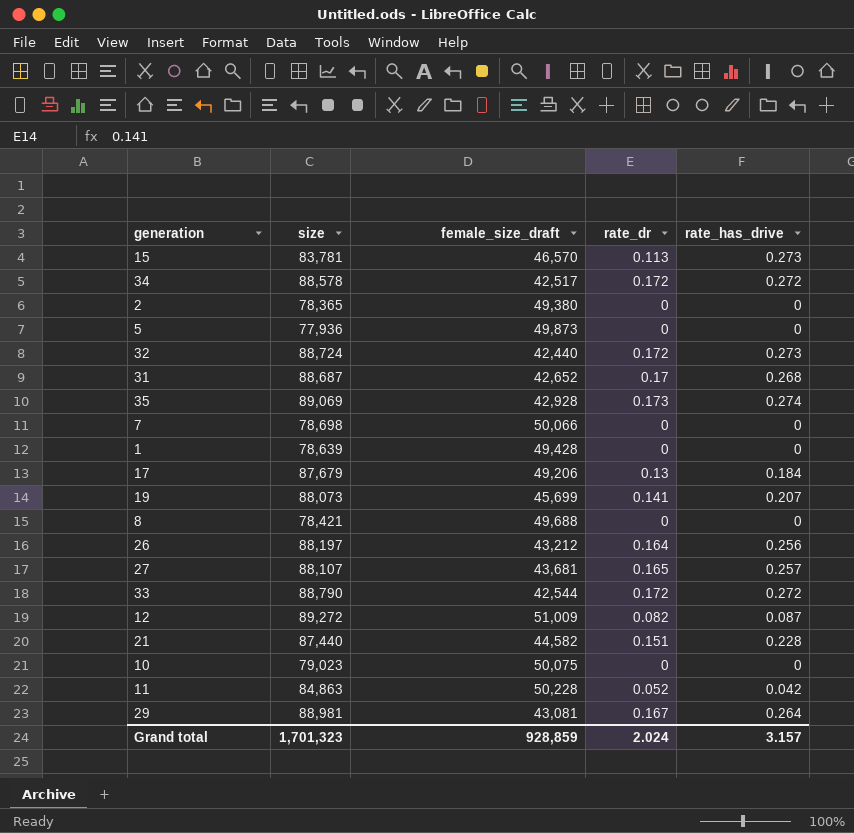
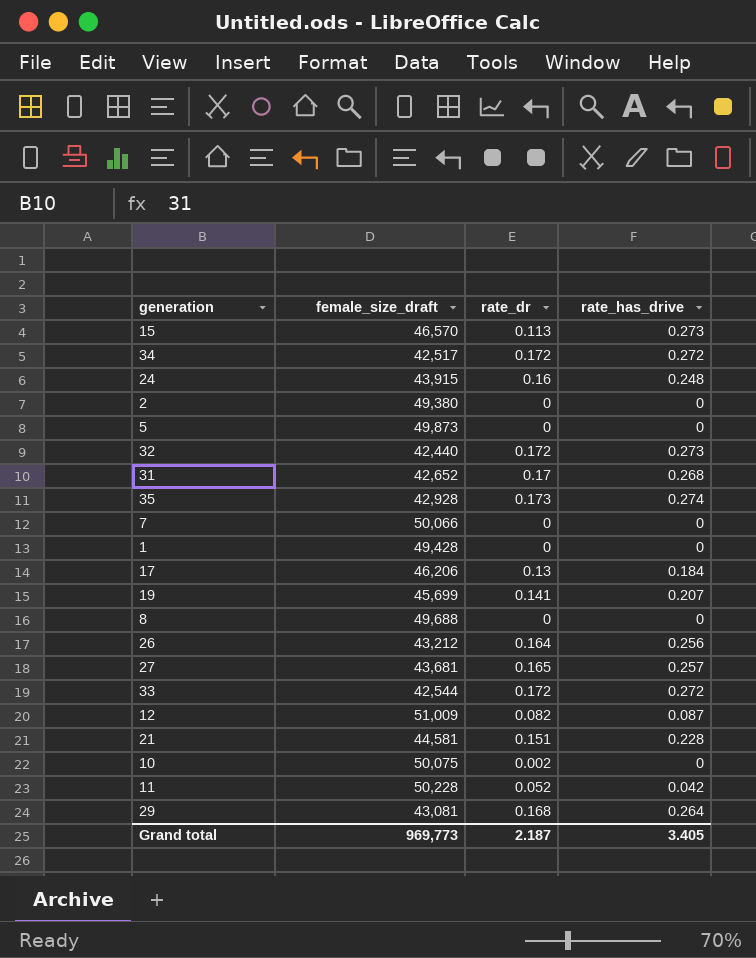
column size | position: 2 -> none
row 24: none -> 43,915 | 0.16 | 0.248
17 | female_size_draft: 49,206 -> 46,206
21 | female_size_draft: 44,582 -> 44,581
10 | rate_dr: 0 -> 0.002
29 | rate_dr: 0.167 -> 0.168
Grand total | female_size_draft: 928,859 -> 969,773
Grand total | rate_dr: 2.024 -> 2.187
Grand total | rate_has_drive: 3.157 -> 3.405

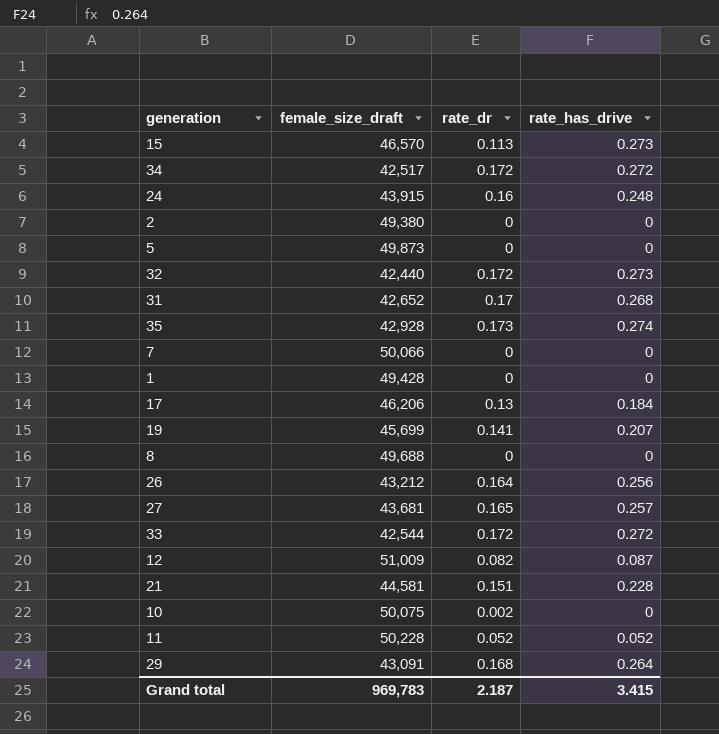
11 | rate_has_drive: 0.042 -> 0.052
29 | female_size_draft: 43,081 -> 43,091
Grand total | female_size_draft: 969,773 -> 969,783
Grand total | rate_has_drive: 3.405 -> 3.415

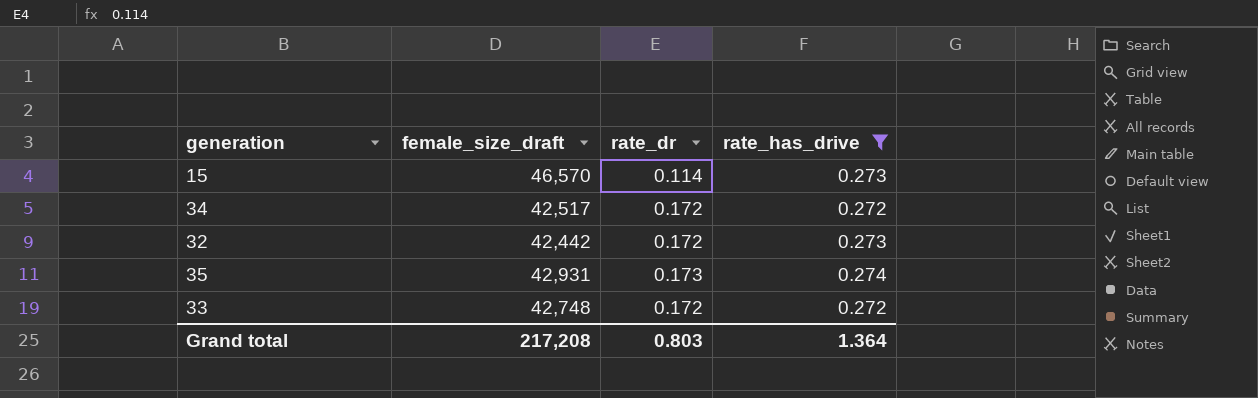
filter: none -> rate_has_drive >= 0.272
15 | rate_dr: 0.113 -> 0.114
32 | female_size_draft: 42,440 -> 42,442
35 | female_size_draft: 42,928 -> 42,931
33 | female_size_draft: 42,544 -> 42,748
Grand total | female_size_draft: 969,783 -> 217,208
Grand total | rate_dr: 2.187 -> 0.803
Grand total | rate_has_drive: 3.415 -> 1.364

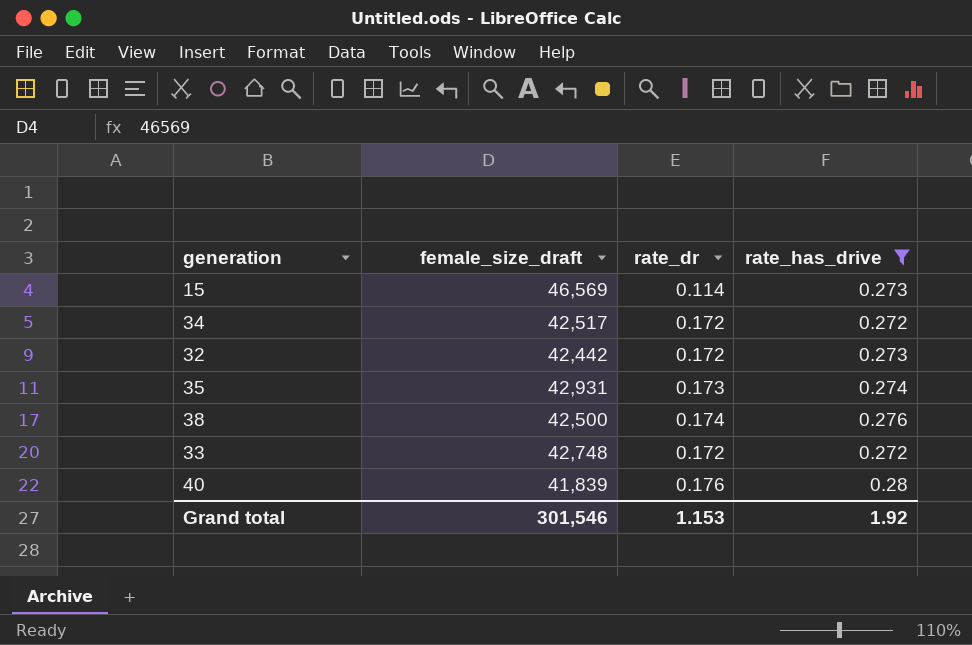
15 | female_size_draft: 46,570 -> 46,569
row 38: none -> 42,500 | 0.174 | 0.276
row 40: none -> 41,839 | 0.176 | 0.28
Grand total | female_size_draft: 217,208 -> 301,546
Grand total | rate_dr: 0.803 -> 1.153
Grand total | rate_has_drive: 1.364 -> 1.92

